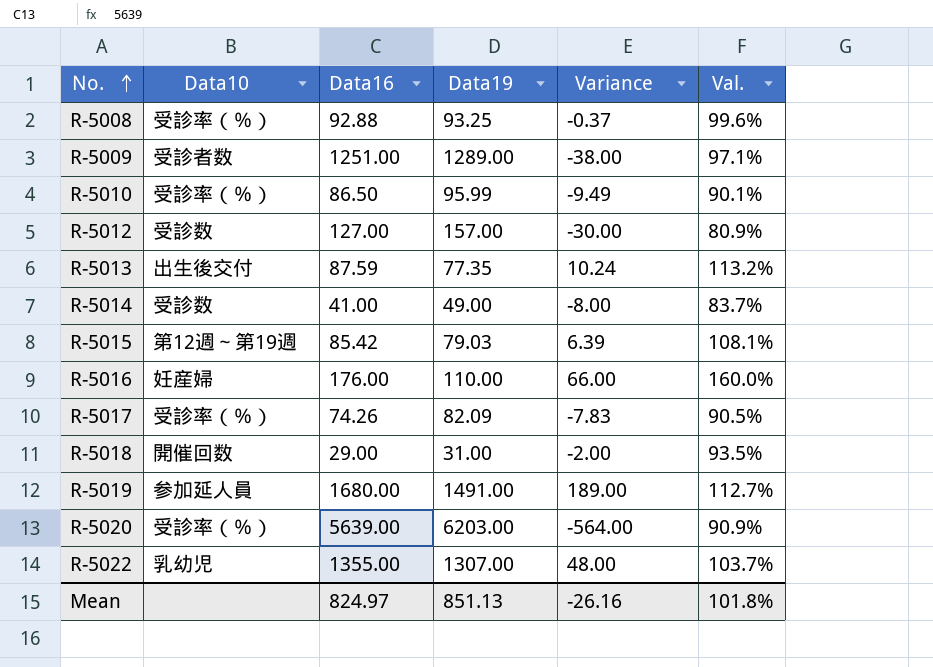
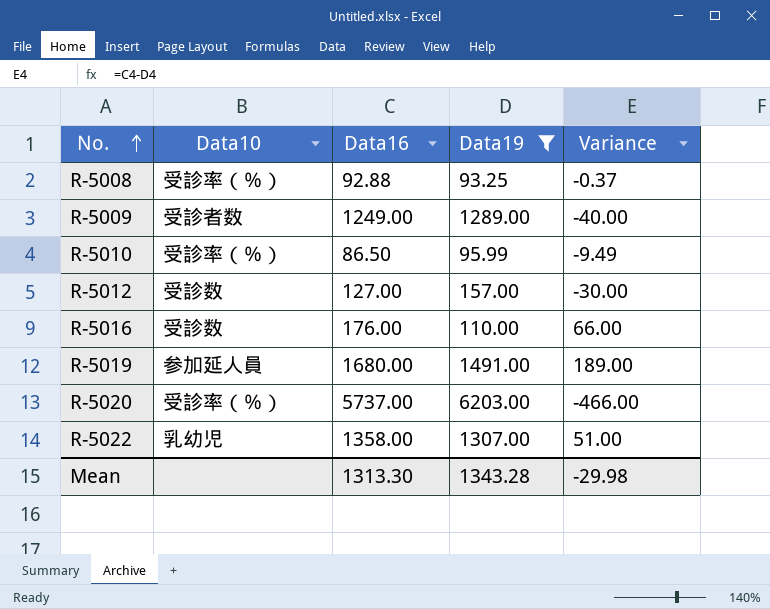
filter: none -> Data19 >= 93.25
column Val. | formula: [Data16] / [Data19] -> none
R-5009 | Data16: 1251.00 -> 1249.00
R-5009 | Variance: -38.00 -> -40.00
R-5016 | Data10: 妊産婦 -> 受診数
R-5020 | Data16: 5639.00 -> 5737.00
R-5020 | Variance: -564.00 -> -466.00
R-5022 | Data16: 1355.00 -> 1358.00
R-5022 | Variance: 48.00 -> 51.00
Mean | Data16: 824.97 -> 1313.30
Mean | Data19: 851.13 -> 1343.28
Mean | Variance: -26.16 -> -29.98

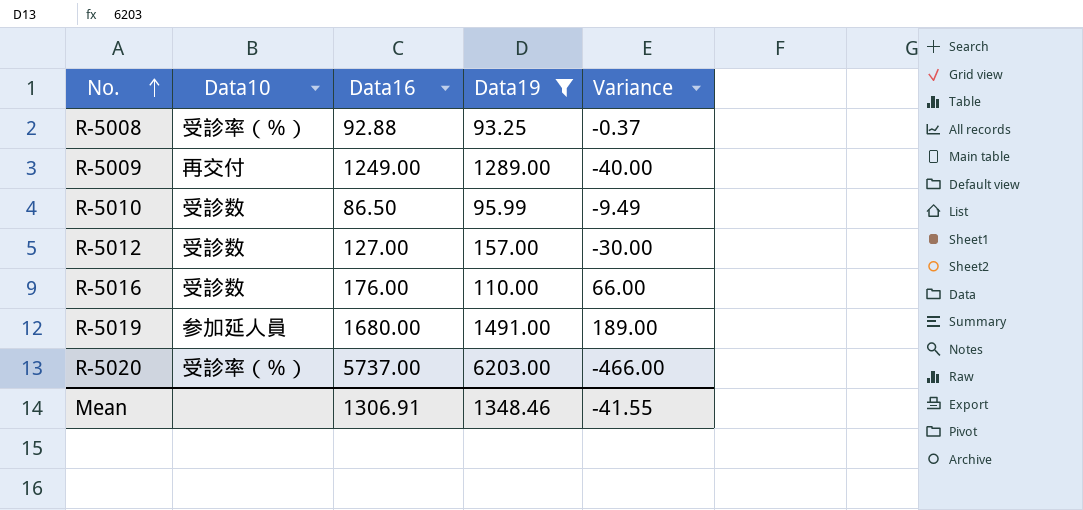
row R-5022: 乳幼児 | 1358.00 | 1307.00 | 51.00 -> none
R-5009 | Data10: 受診者数 -> 再交付
R-5010 | Data10: 受診率（％） -> 受診数
Mean | Data16: 1313.30 -> 1306.91
Mean | Data19: 1343.28 -> 1348.46
Mean | Variance: -29.98 -> -41.55

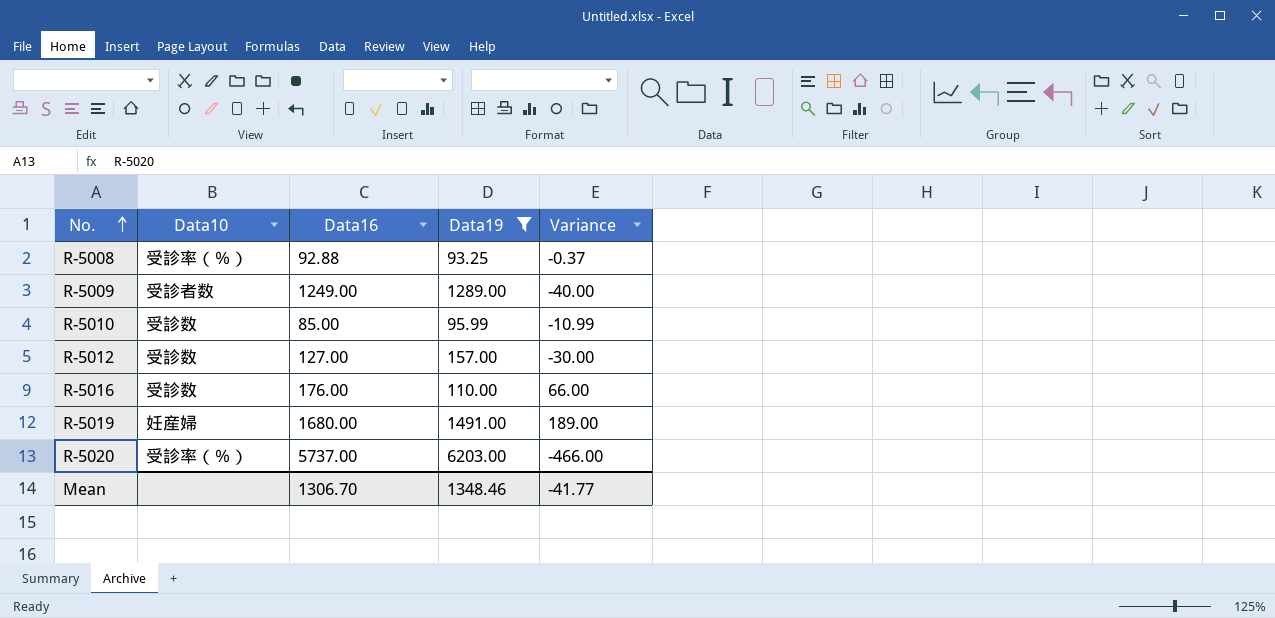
R-5009 | Data10: 再交付 -> 受診者数
R-5010 | Data16: 86.50 -> 85.00
R-5010 | Variance: -9.49 -> -10.99
R-5019 | Data10: 参加延人員 -> 妊産婦
Mean | Data16: 1306.91 -> 1306.70
Mean | Variance: -41.55 -> -41.77

